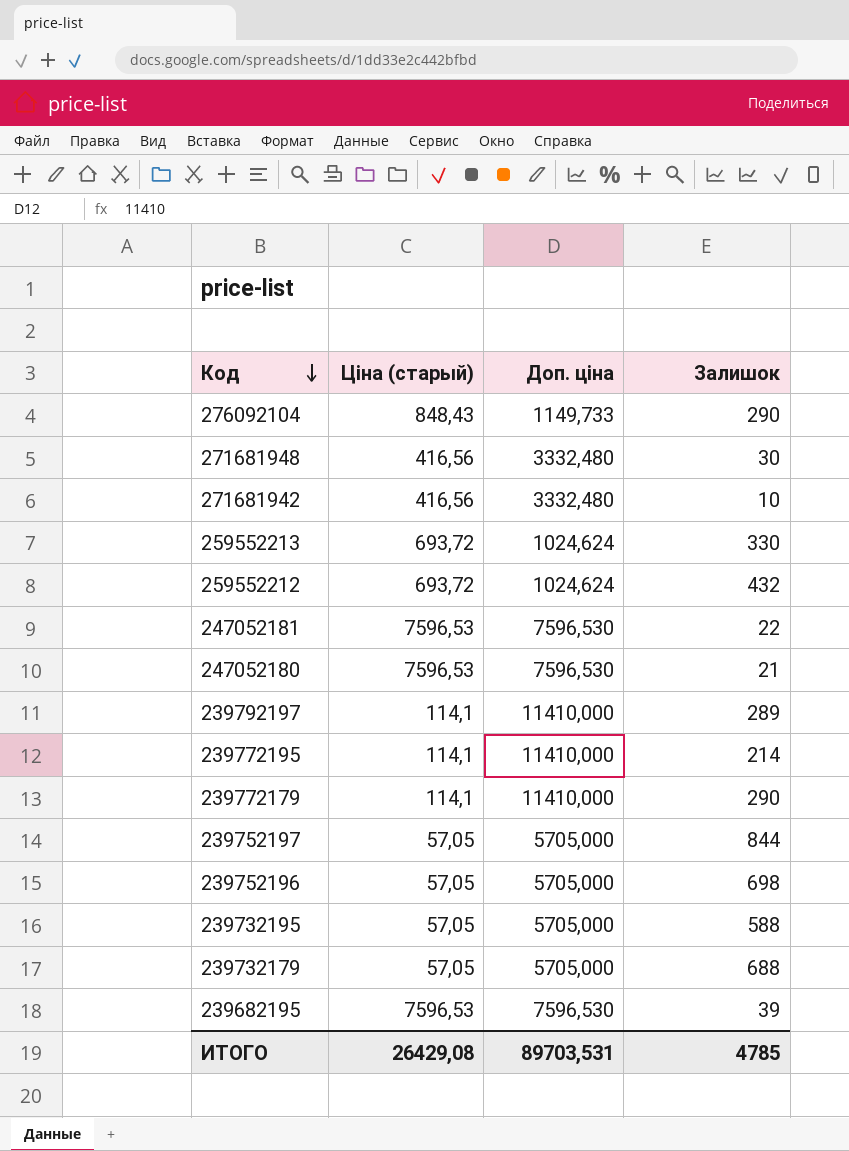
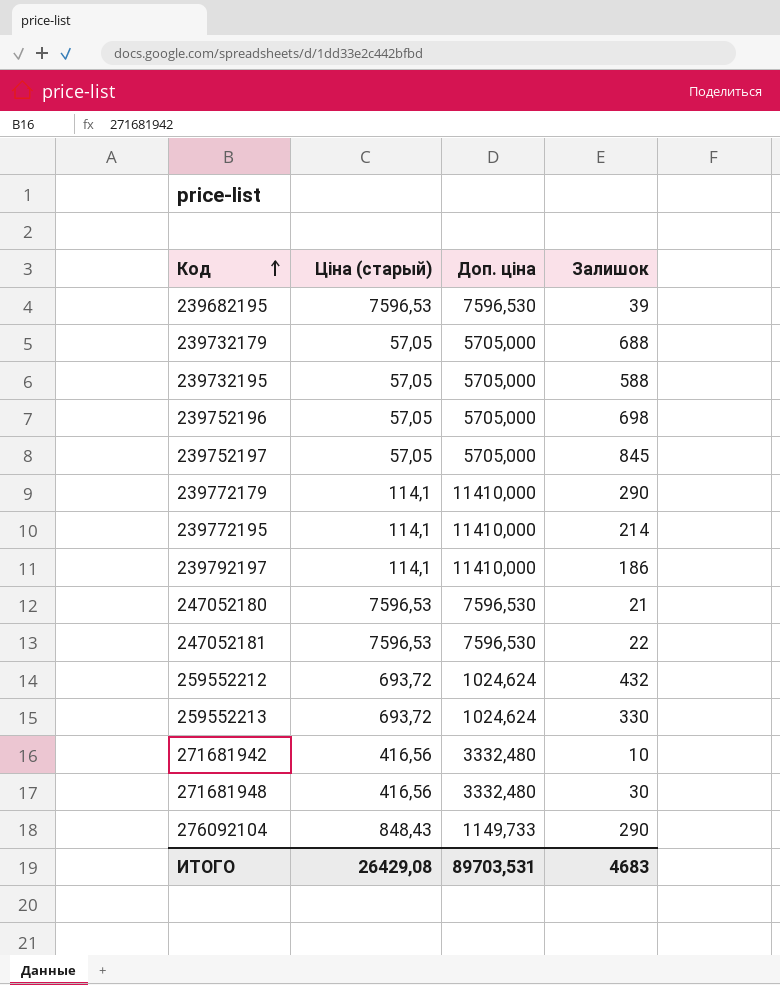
row order: Код descending -> Код ascending
239752197 | Залишок: 844 -> 845
239792197 | Залишок: 289 -> 186
ИТОГО | Залишок: 4785 -> 4683

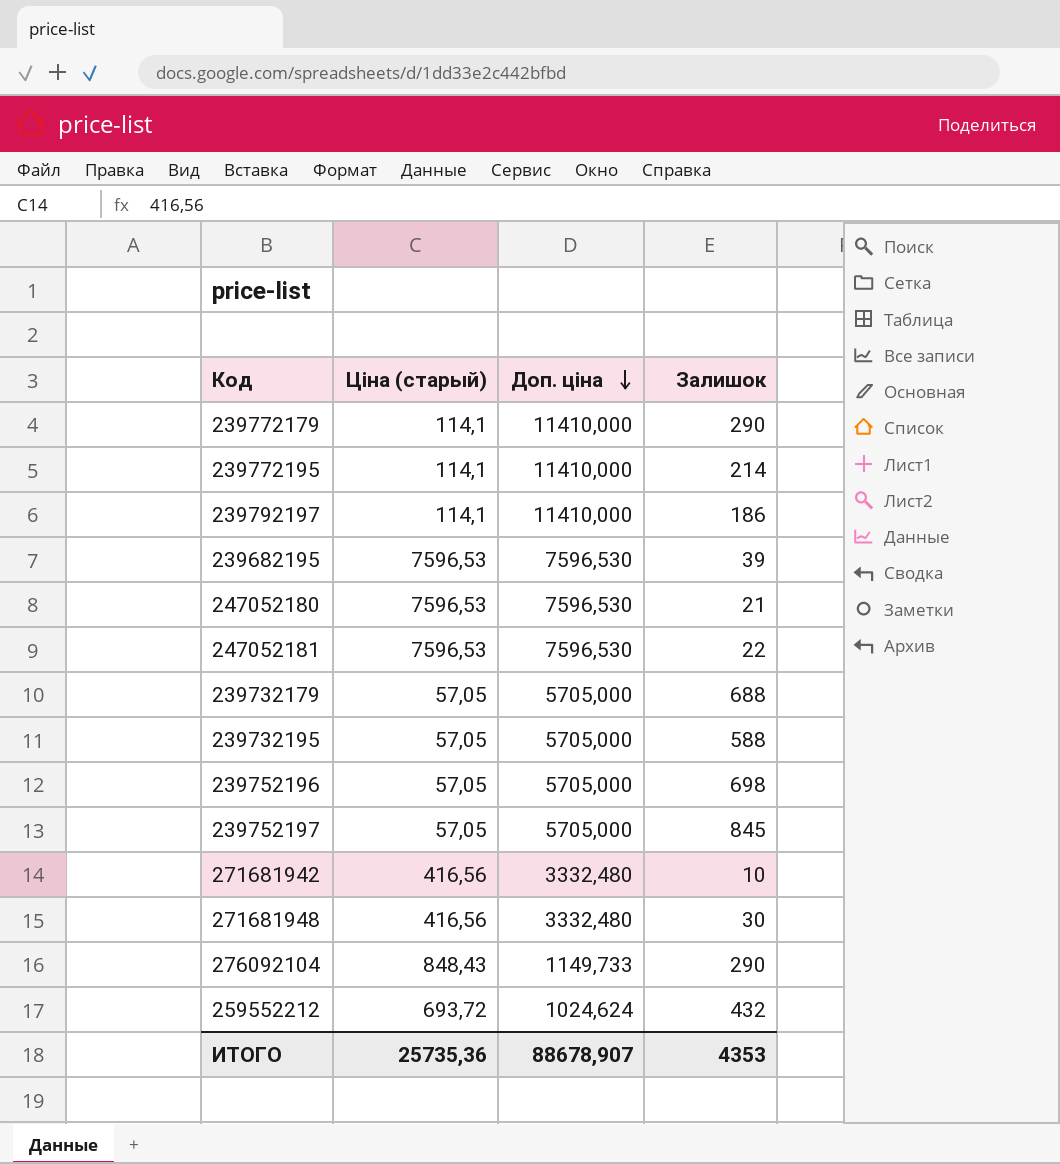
row order: Код ascending -> Доп. ціна descending
row 259552213: 693,72 | 1024,624 | 330 -> none
ИТОГО | Ціна (старый): 26429,08 -> 25735,36
ИТОГО | Доп. ціна: 89703,531 -> 88678,907
ИТОГО | Залишок: 4683 -> 4353

